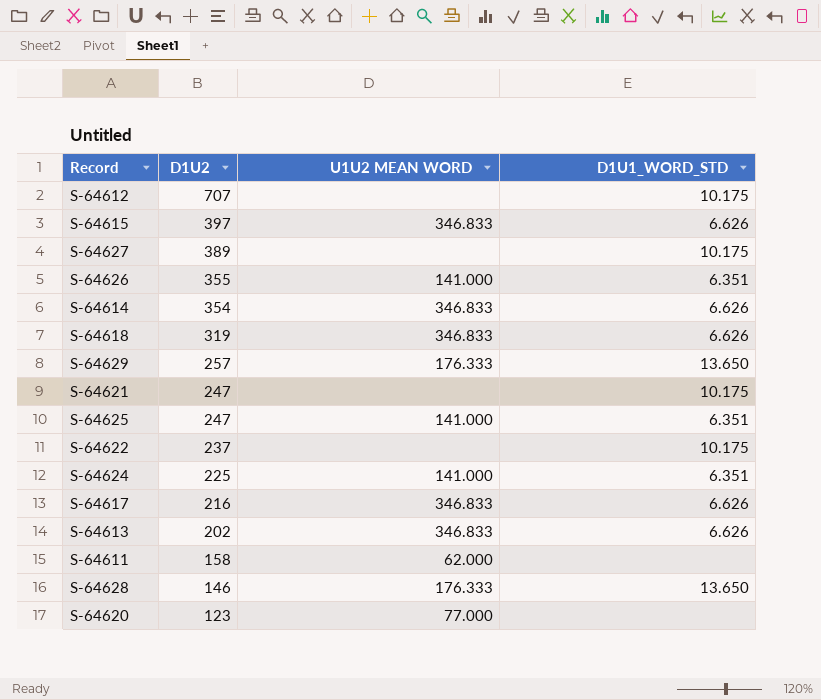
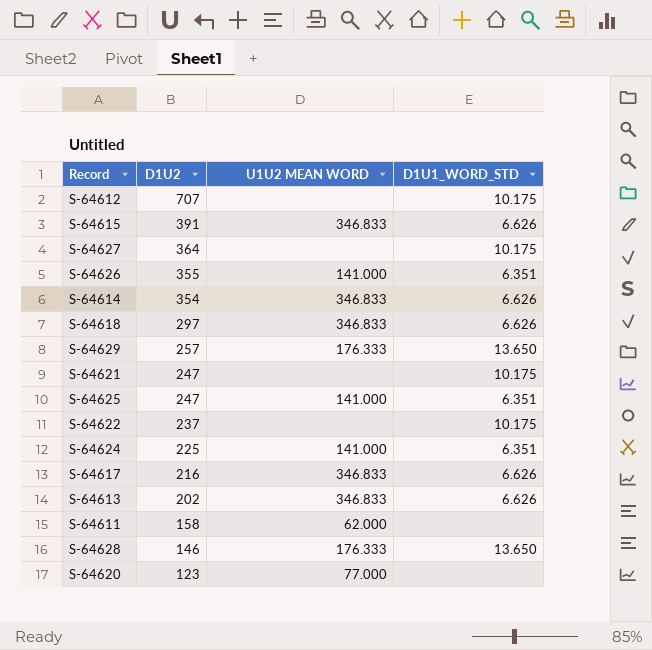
S-64615 | D1U2: 397 -> 391
S-64627 | D1U2: 389 -> 364
S-64618 | D1U2: 319 -> 297

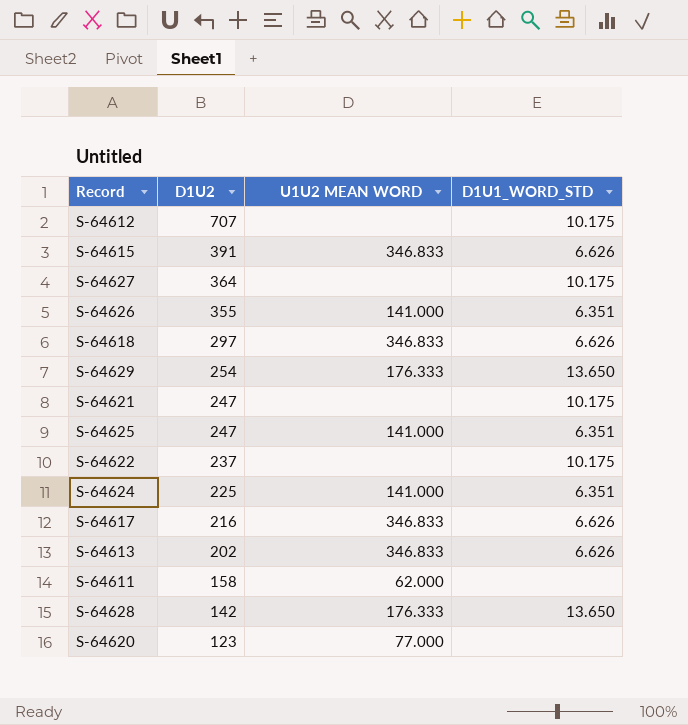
row S-64614: 354 | 346.833 | 6.626 -> none
S-64629 | D1U2: 257 -> 254
S-64628 | D1U2: 146 -> 142

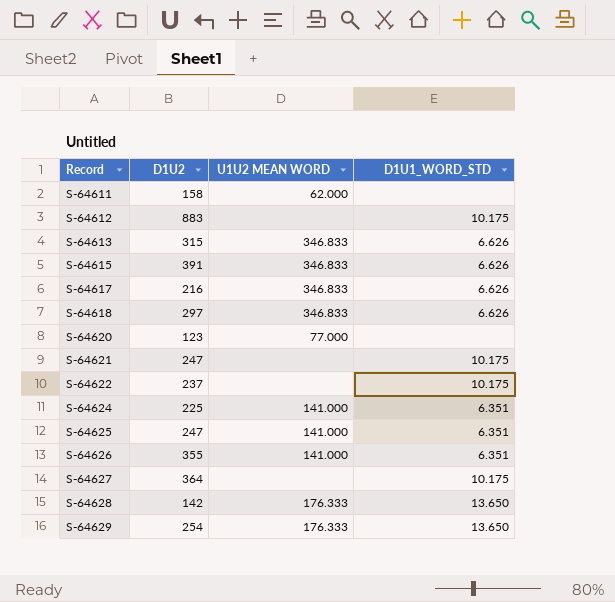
row order: D1U2 descending -> Record ascending
S-64612 | D1U2: 707 -> 883
S-64613 | D1U2: 202 -> 315

